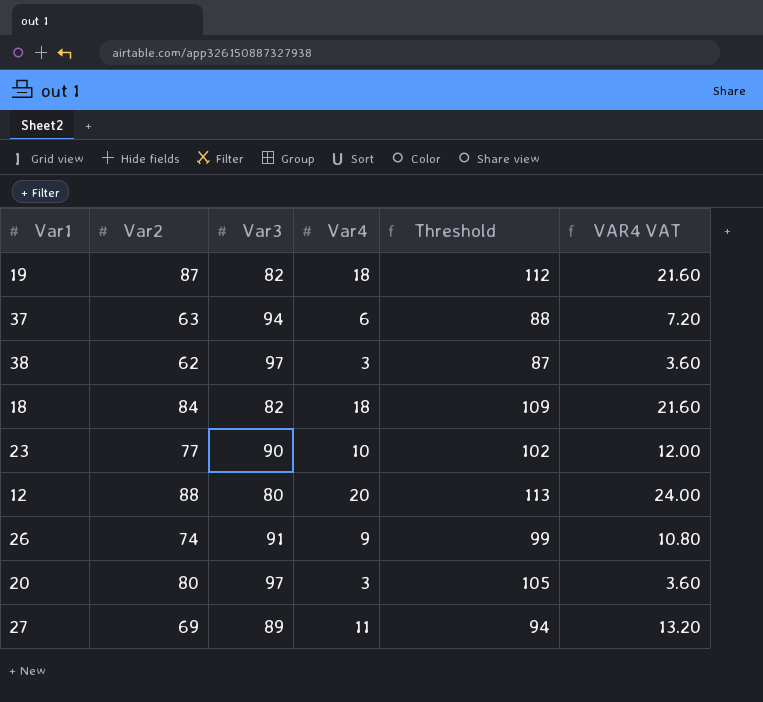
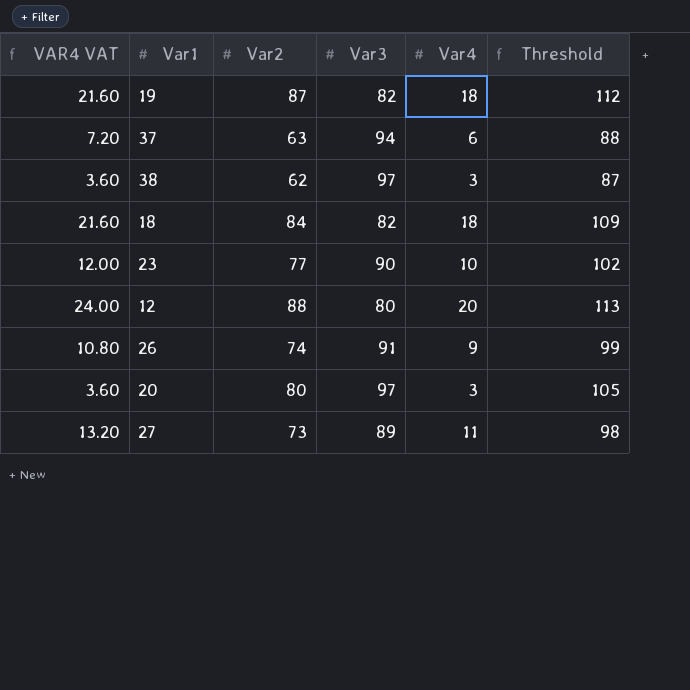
column VAR4 VAT | position: 6 -> 1
27 | Var2: 69 -> 73
27 | Threshold: 94 -> 98

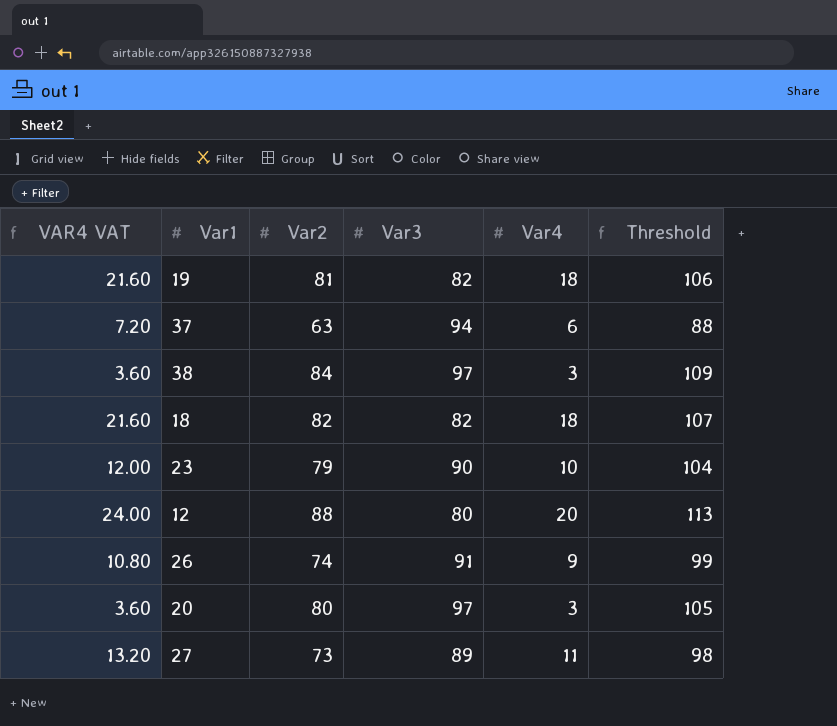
19 | Var2: 87 -> 81
19 | Threshold: 112 -> 106
38 | Var2: 62 -> 84
38 | Threshold: 87 -> 109
18 | Var2: 84 -> 82
18 | Threshold: 109 -> 107
23 | Var2: 77 -> 79
23 | Threshold: 102 -> 104

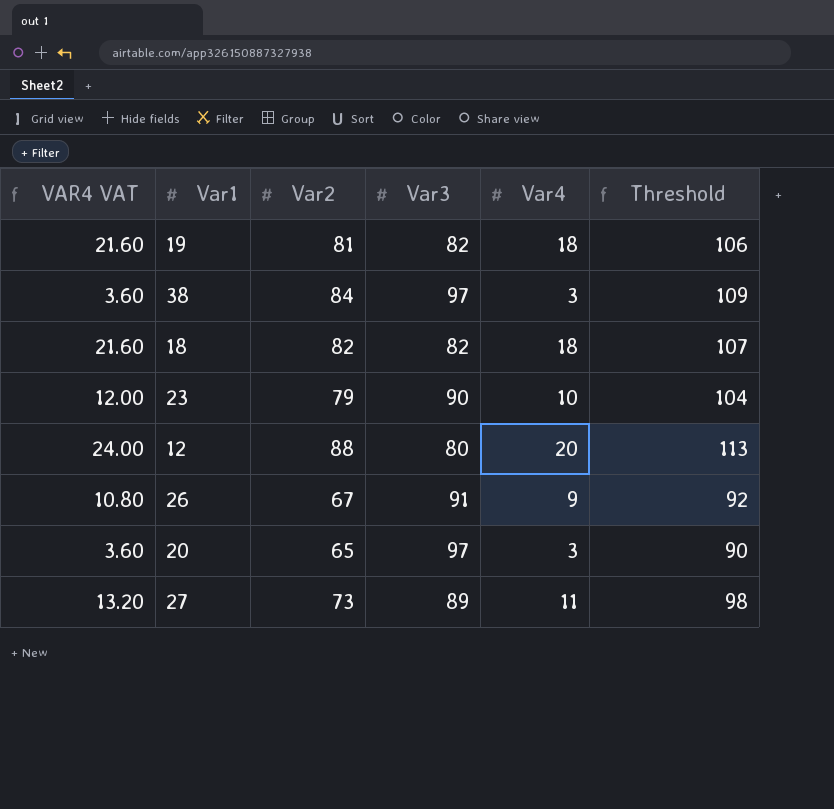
row 37: 7.20 | 63 | 94 | 6 | 88 -> none
26 | Var2: 74 -> 67
26 | Threshold: 99 -> 92
20 | Var2: 80 -> 65
20 | Threshold: 105 -> 90

